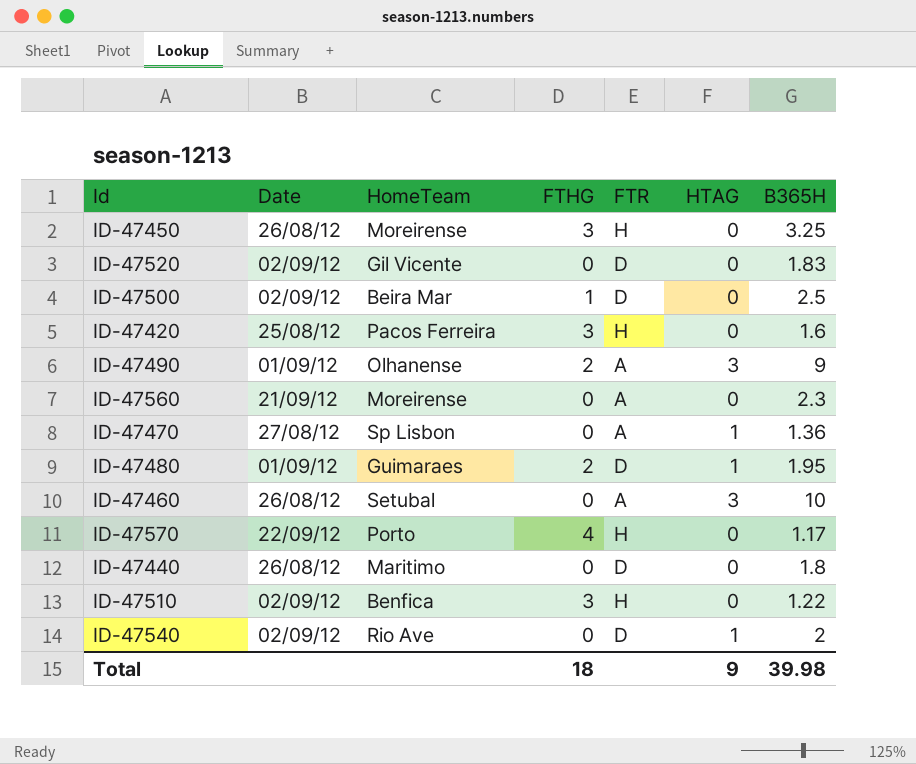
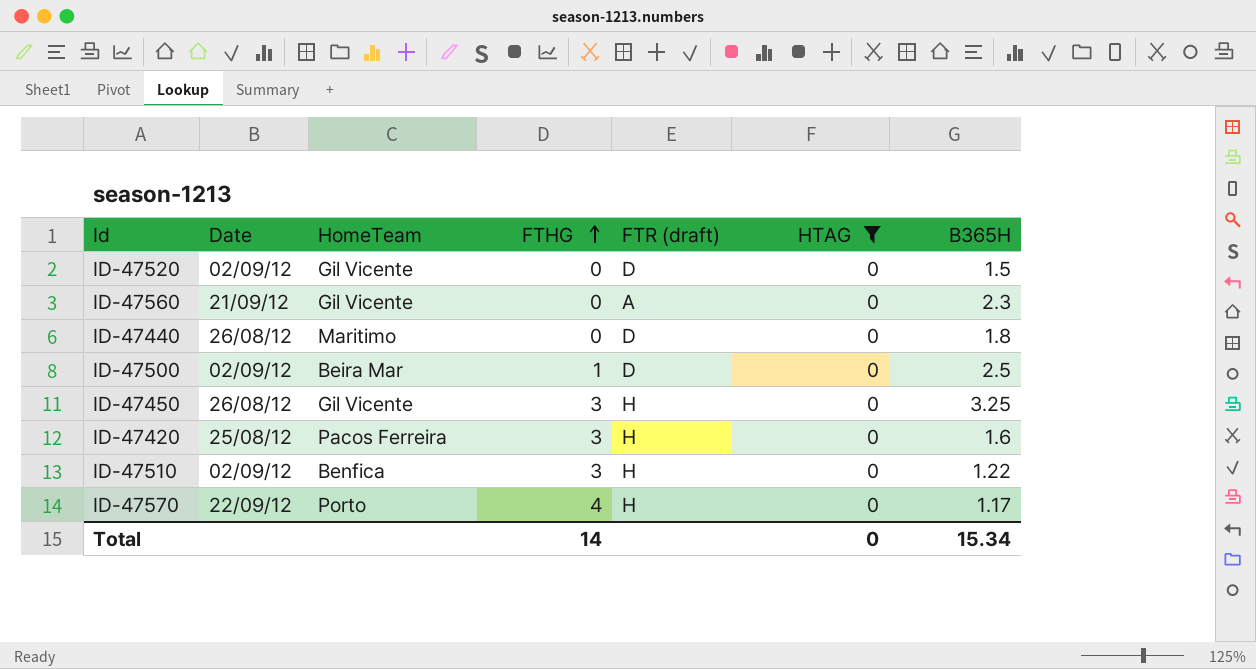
filter: none -> HTAG = 0
row order: none -> FTHG ascending
column name: FTR -> FTR (draft)
ID-47520 | B365H: 1.83 -> 1.5
ID-47560 | HomeTeam: Moreirense -> Gil Vicente
ID-47450 | HomeTeam: Moreirense -> Gil Vicente
Total | FTHG: 18 -> 14
Total | HTAG: 9 -> 0
Total | B365H: 39.98 -> 15.34

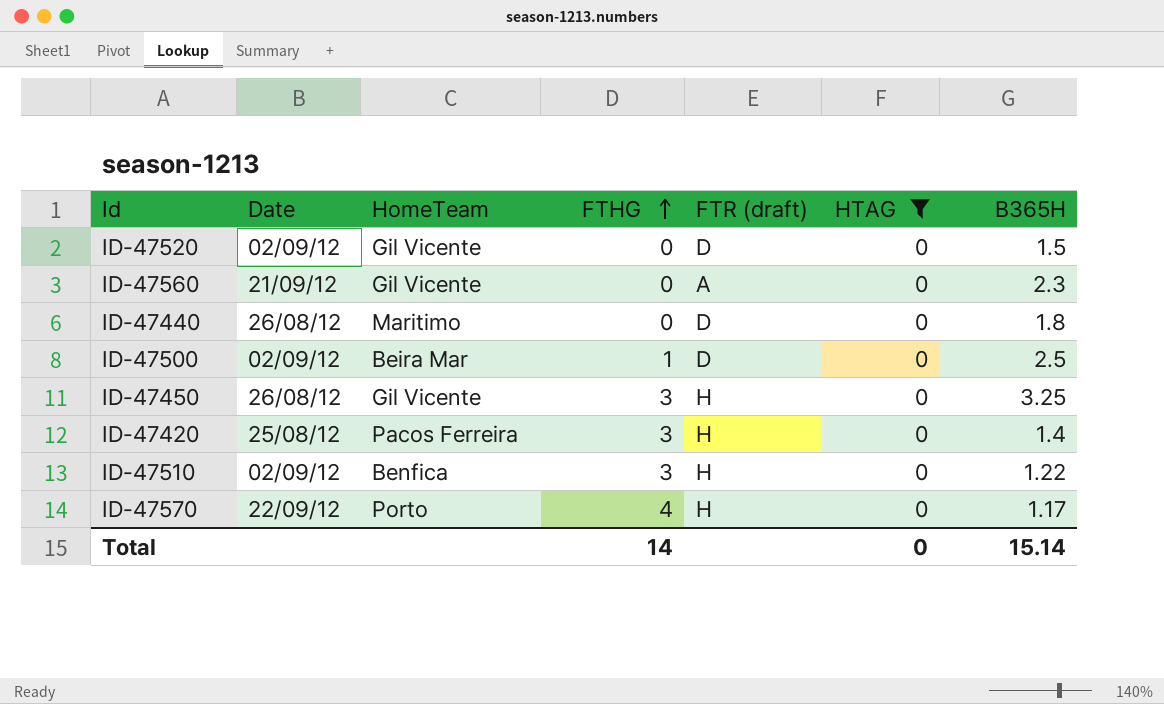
ID-47420 | B365H: 1.6 -> 1.4
Total | B365H: 15.34 -> 15.14

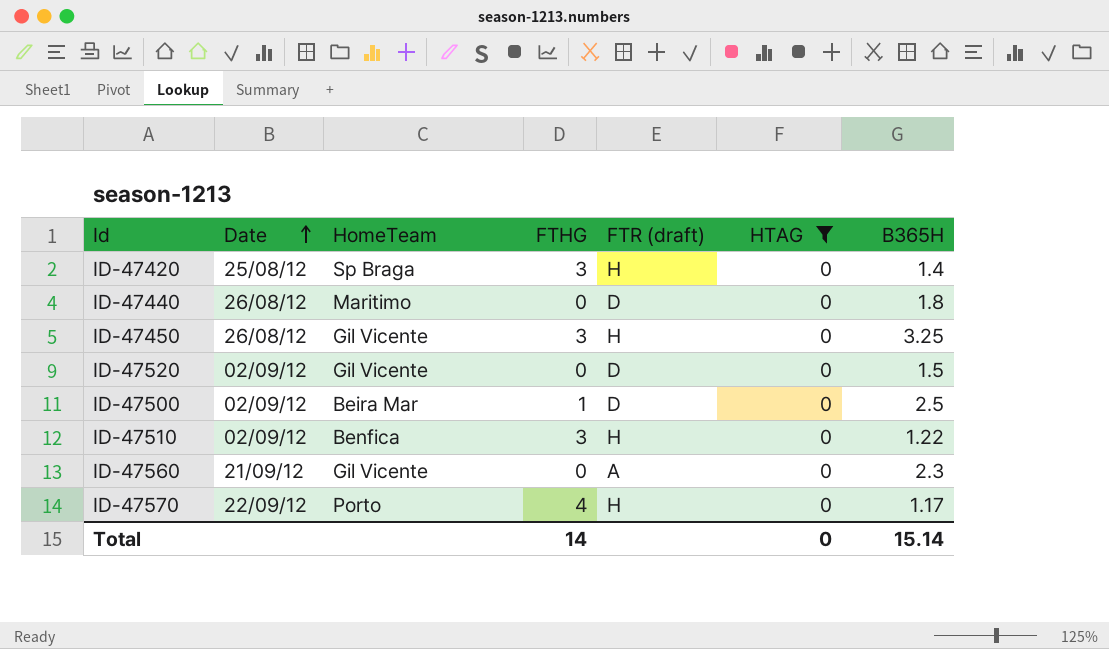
row order: FTHG ascending -> Date ascending
ID-47420 | HomeTeam: Pacos Ferreira -> Sp Braga

